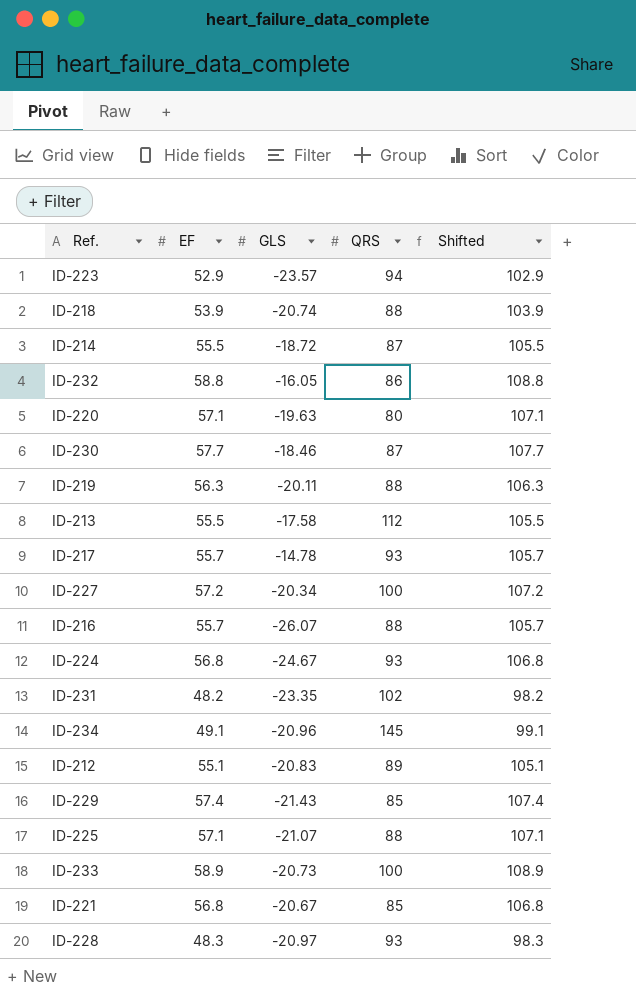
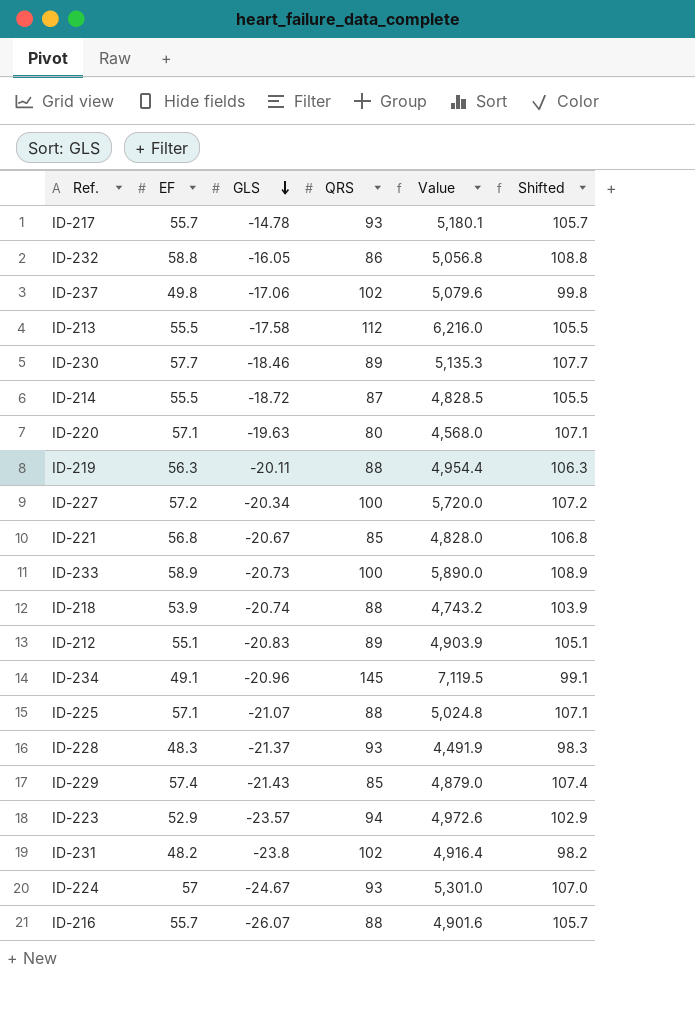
row order: none -> GLS descending
column Value | formula: none -> [EF] * [QRS]
row ID-237: none -> 49.8 | -17.06 | 102 | 5,079.6 | 99.8
ID-230 | QRS: 87 -> 89
ID-228 | GLS: -20.97 -> -21.37
ID-231 | GLS: -23.35 -> -23.8
ID-224 | EF: 56.8 -> 57
ID-224 | Shifted: 106.8 -> 107.0

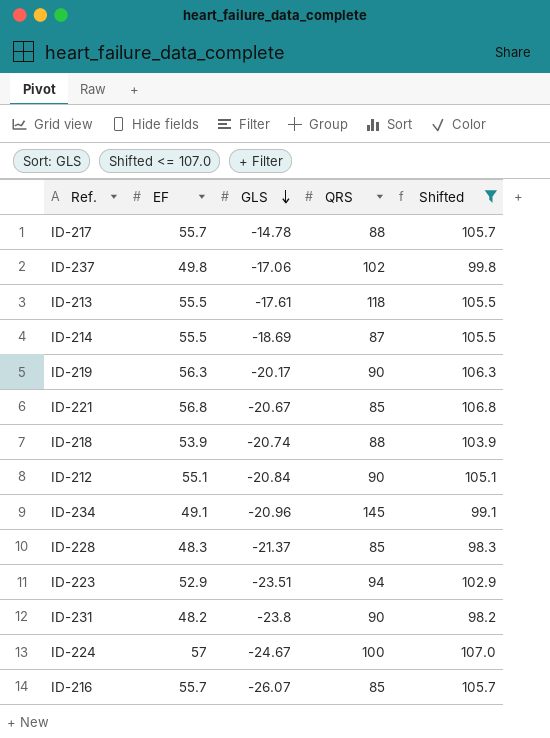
filter: none -> Shifted <= 107.0
column Value | formula: [EF] * [QRS] -> none
ID-217 | QRS: 93 -> 88
ID-213 | GLS: -17.58 -> -17.61
ID-213 | QRS: 112 -> 118
ID-214 | GLS: -18.72 -> -18.69
ID-219 | GLS: -20.11 -> -20.17
ID-219 | QRS: 88 -> 90
ID-212 | GLS: -20.83 -> -20.84
ID-212 | QRS: 89 -> 90
ID-228 | QRS: 93 -> 85
ID-223 | GLS: -23.57 -> -23.51
ID-231 | QRS: 102 -> 90
ID-224 | QRS: 93 -> 100
ID-216 | QRS: 88 -> 85

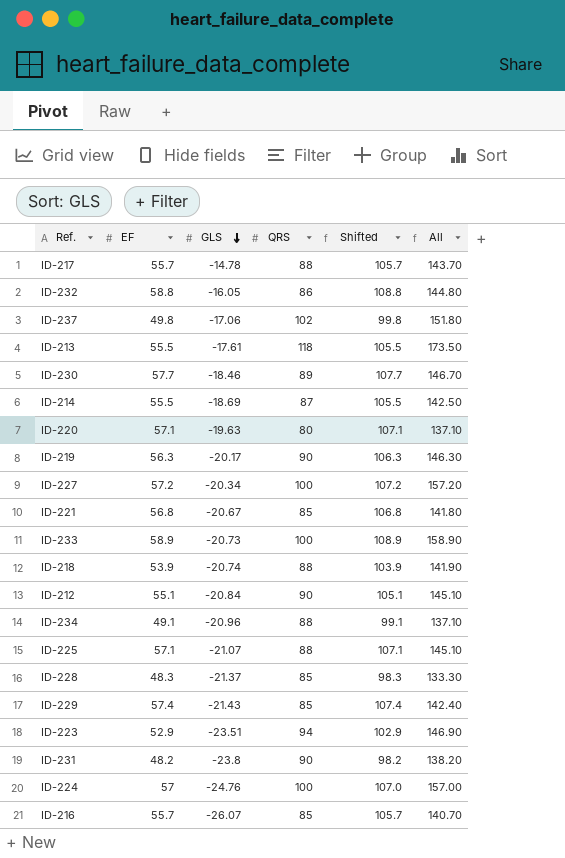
filter: Shifted <= 107.0 -> none
column All | formula: none -> [EF] + [QRS]
ID-234 | QRS: 145 -> 88
ID-224 | GLS: -24.67 -> -24.76

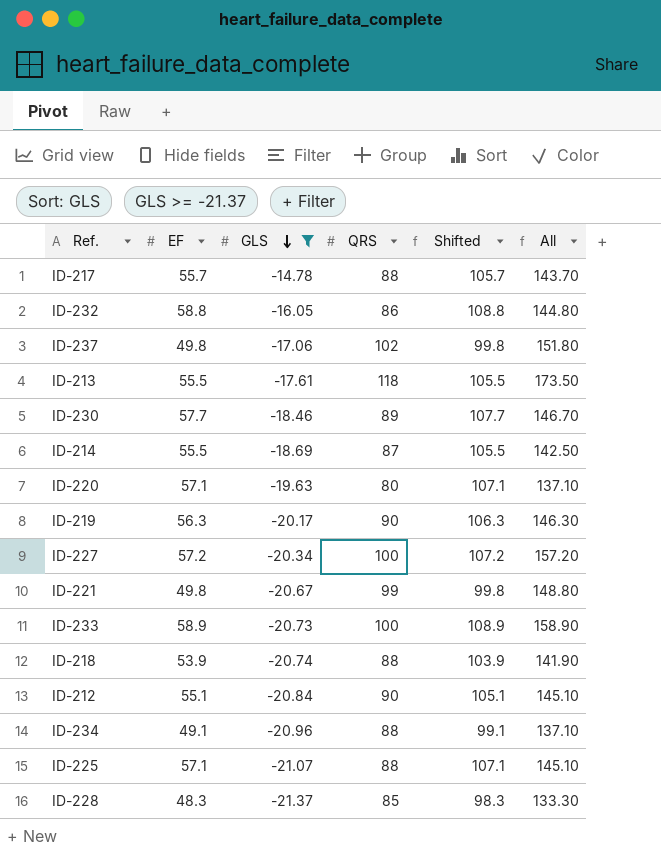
filter: none -> GLS >= -21.37
ID-221 | EF: 56.8 -> 49.8
ID-221 | QRS: 85 -> 99
ID-221 | Shifted: 106.8 -> 99.8
ID-221 | All: 141.80 -> 148.80

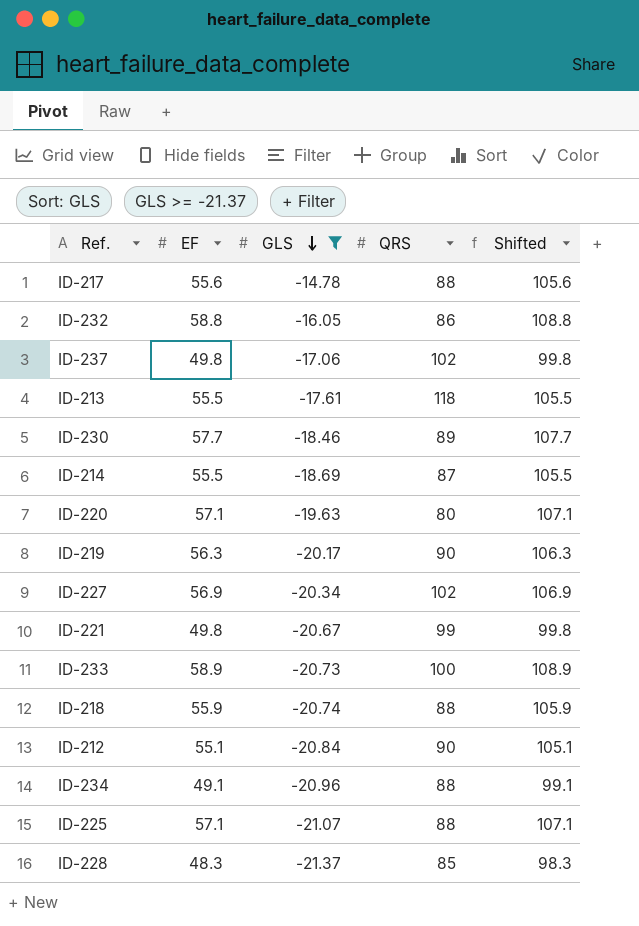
column All | formula: [EF] + [QRS] -> none
ID-217 | EF: 55.7 -> 55.6
ID-217 | Shifted: 105.7 -> 105.6
ID-227 | EF: 57.2 -> 56.9
ID-227 | QRS: 100 -> 102
ID-227 | Shifted: 107.2 -> 106.9
ID-218 | EF: 53.9 -> 55.9
ID-218 | Shifted: 103.9 -> 105.9

